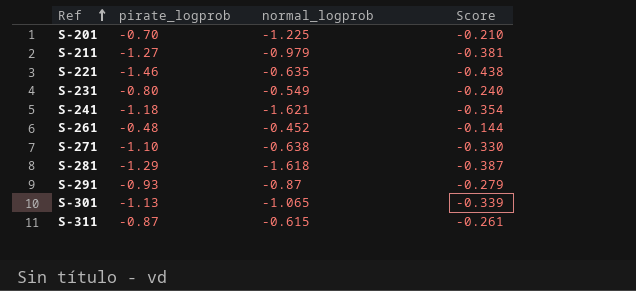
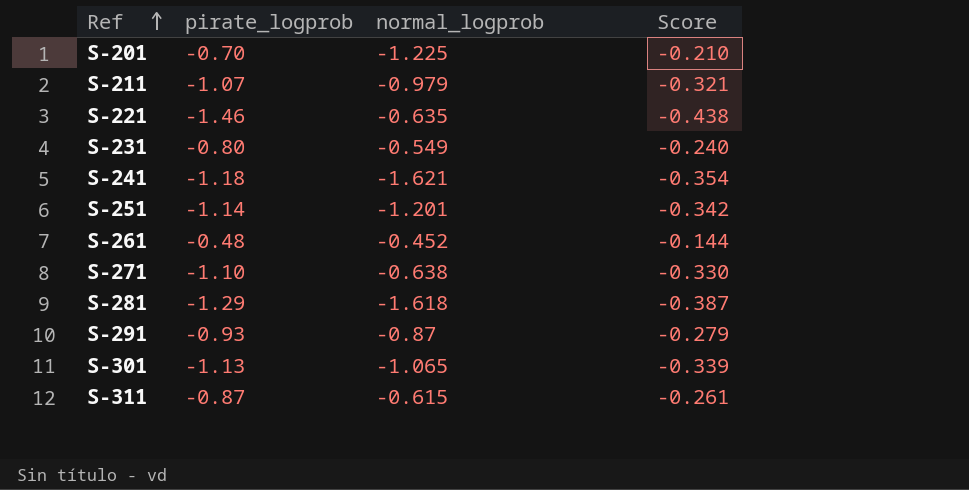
S-211 | pirate_logprob: -1.27 -> -1.07
S-211 | Score: -0.381 -> -0.321
row S-251: none -> -1.14 | -1.201 | -0.342

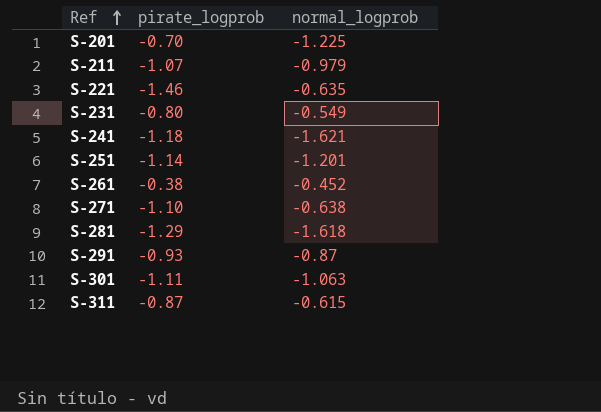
column Score | formula: [pirate_logprob] * 0.3 -> none
S-261 | pirate_logprob: -0.48 -> -0.38
S-301 | pirate_logprob: -1.13 -> -1.11
S-301 | normal_logprob: -1.065 -> -1.063

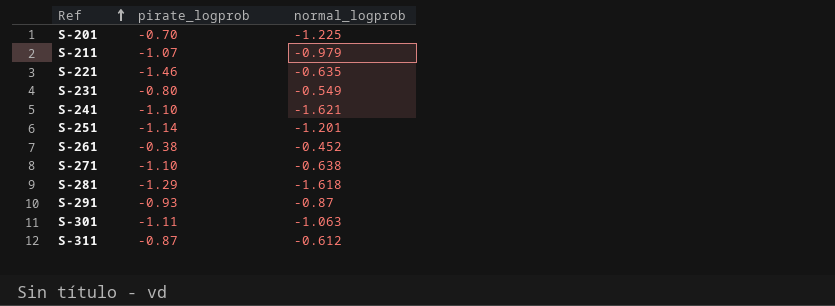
S-241 | pirate_logprob: -1.18 -> -1.10
S-311 | normal_logprob: -0.615 -> -0.612

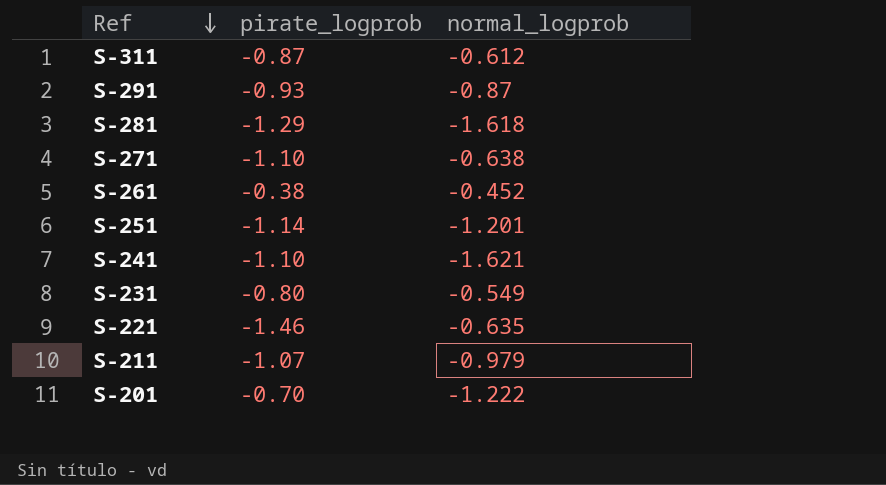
row order: Ref ascending -> Ref descending
row S-301: -1.11 | -1.063 -> none
S-201 | normal_logprob: -1.225 -> -1.222

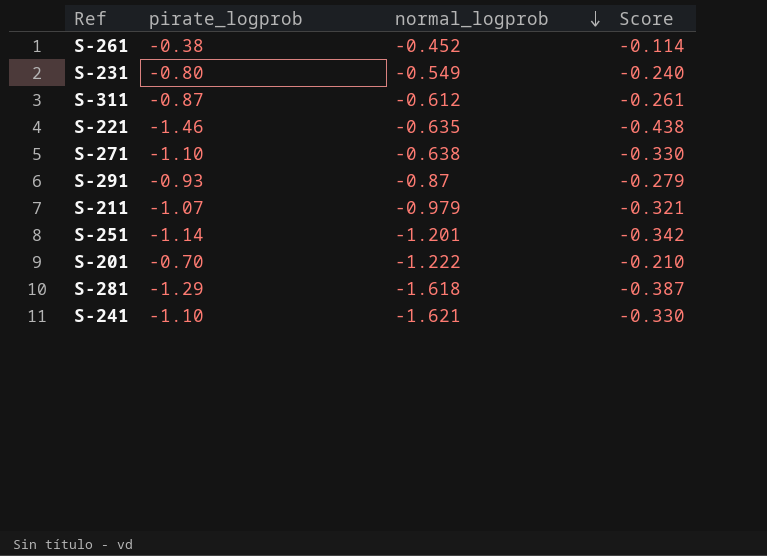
row order: Ref descending -> normal_logprob descending
column Score | formula: none -> [pirate_logprob] * 0.3

